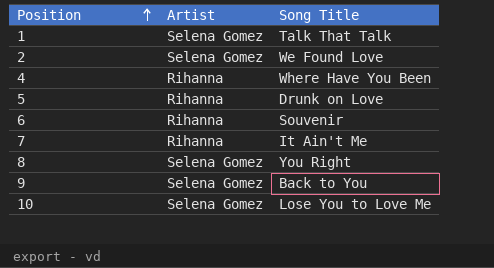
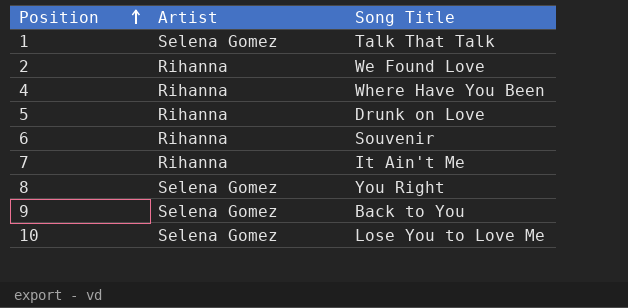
2 | Artist: Selena Gomez -> Rihanna

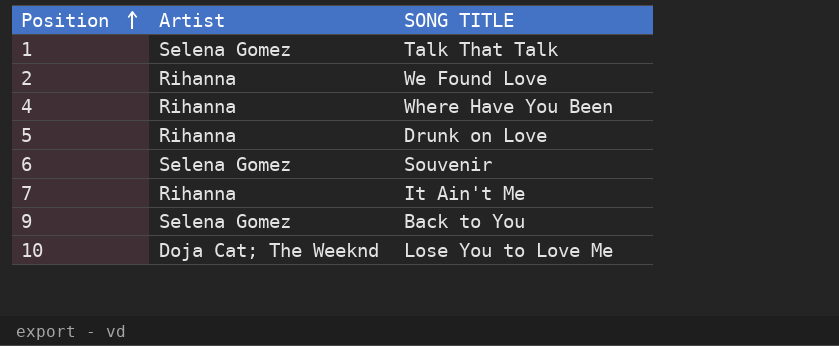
column name: Song Title -> SONG TITLE
row 8: Selena Gomez | You Right -> none
6 | Artist: Rihanna -> Selena Gomez
10 | Artist: Selena Gomez -> Doja Cat; The Weeknd

